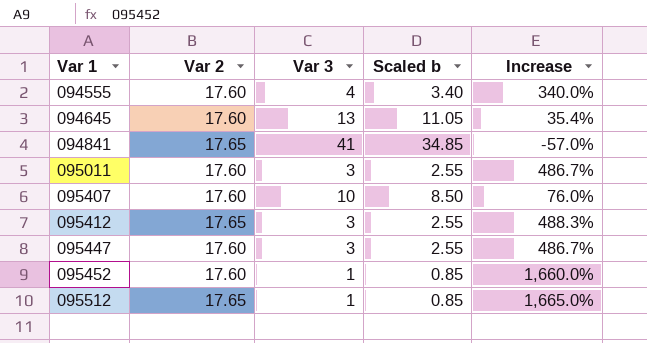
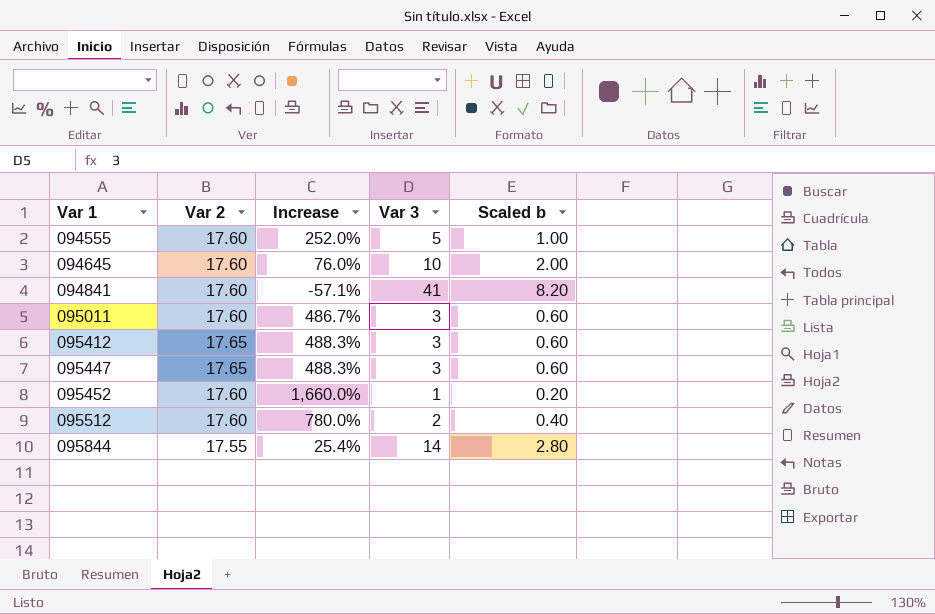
column Increase | position: 5 -> 3
column Scaled b | formula: [Var 3] * 0.85 -> [Var 3] * 0.2
row 095407: 17.60 | 10 | 8.50 | 76.0% -> none
094555 | Increase: 340.0% -> 252.0%
094555 | Var 3: 4 -> 5
094645 | Increase: 35.4% -> 76.0%
094645 | Var 3: 13 -> 10
094841 | Var 2: 17.65 -> 17.60
094841 | Increase: -57.0% -> -57.1%
095447 | Var 2: 17.60 -> 17.65
095447 | Increase: 486.7% -> 488.3%
095512 | Var 2: 17.65 -> 17.60
095512 | Increase: 1,665.0% -> 780.0%
095512 | Var 3: 1 -> 2
row 095844: none -> 17.55 | 25.4% | 14 | 2.80

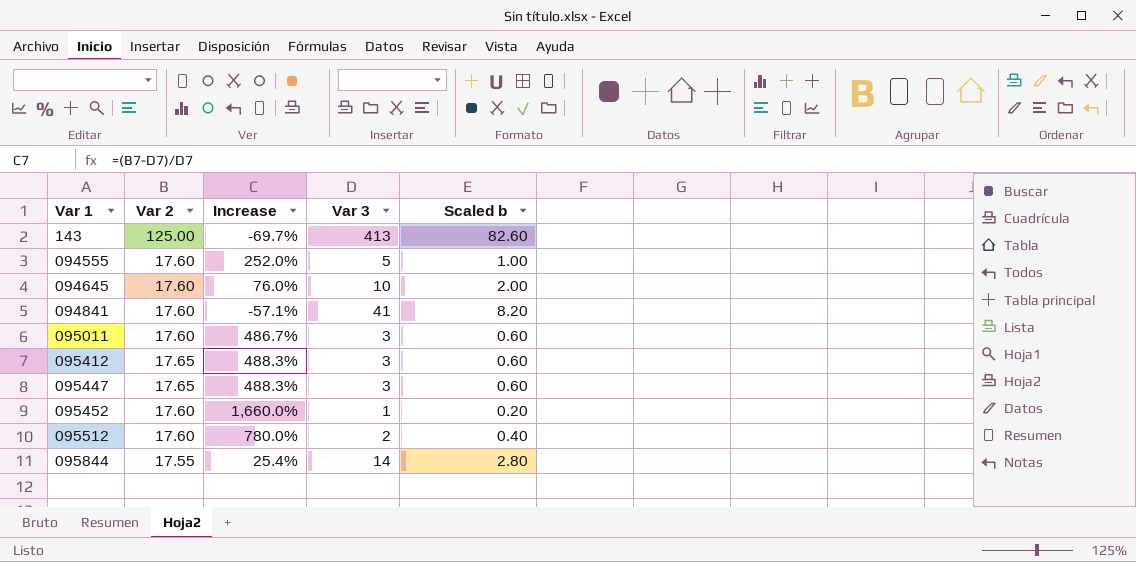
row 143: none -> 125.00 | -69.7% | 413 | 82.60

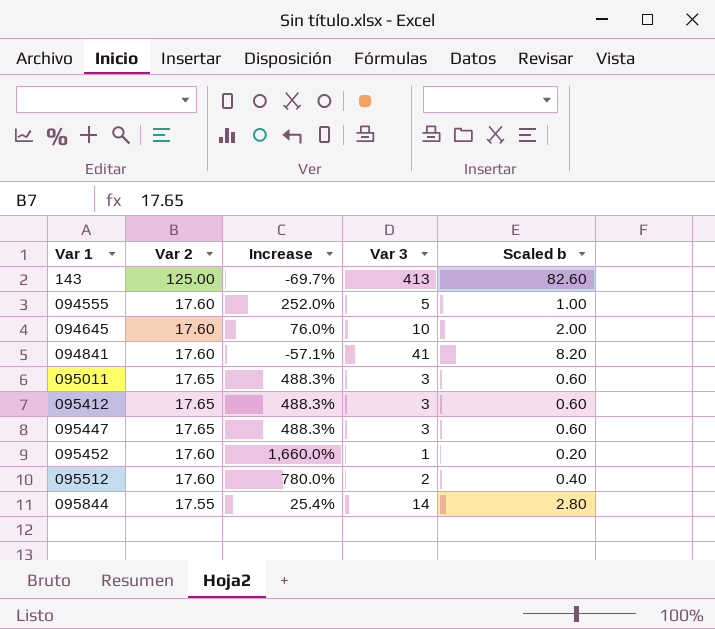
095011 | Var 2: 17.60 -> 17.65
095011 | Increase: 486.7% -> 488.3%

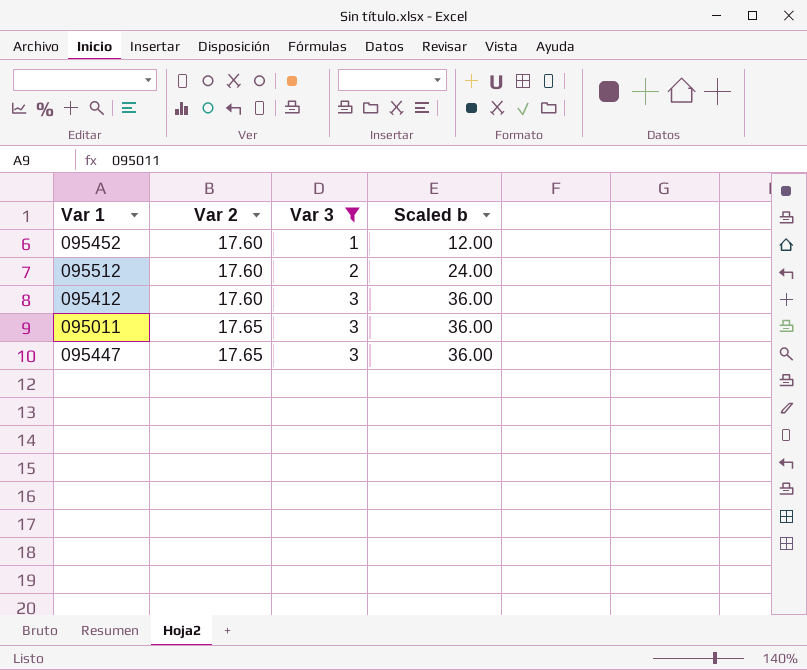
filter: none -> Var 3 <= 3
row order: Var 1 ascending -> Var 2 ascending
column Increase | formula: ([Var 2] - [Var 3]) / [Var 3] -> none
column Scaled b | formula: [Var 3] * 0.2 -> [Var 3] * 12
095412 | Var 2: 17.65 -> 17.60

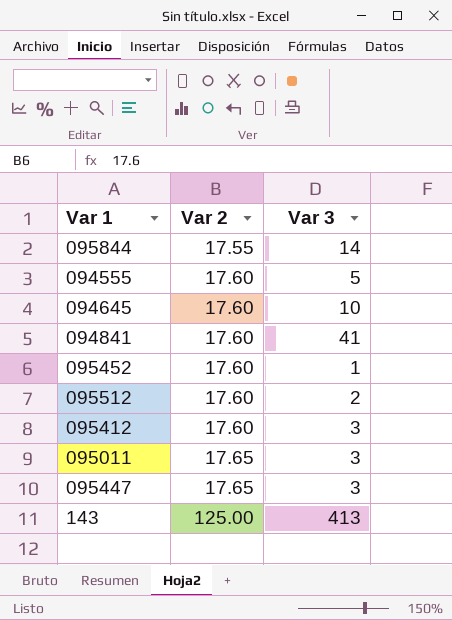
filter: Var 3 <= 3 -> none
column Scaled b | formula: [Var 3] * 12 -> none

